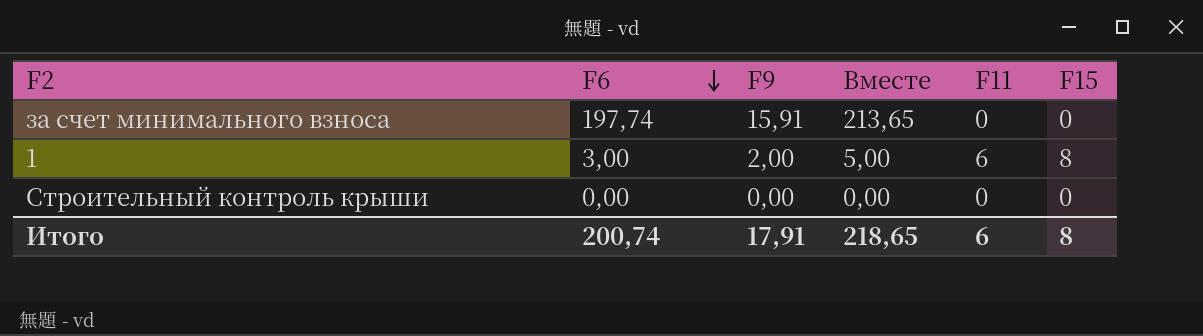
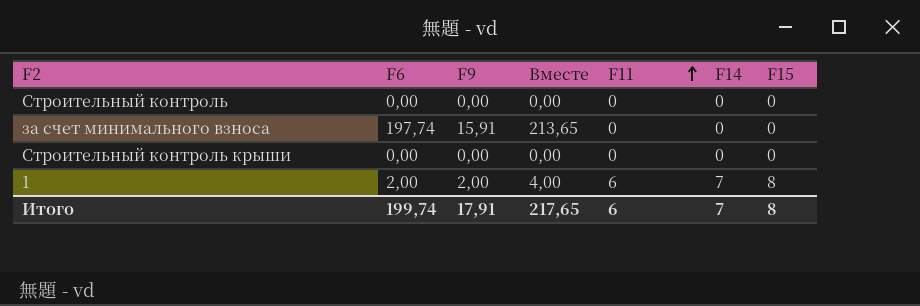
row order: F6 descending -> F11 ascending
column F14 | position: none -> 6
row Строительный контроль: none -> 0,00 | 0,00 | 0,00 | 0 | 0 | 0
1 | F6: 3,00 -> 2,00
1 | Вместе: 5,00 -> 4,00
Итого | F6: 200,74 -> 199,74
Итого | Вместе: 218,65 -> 217,65

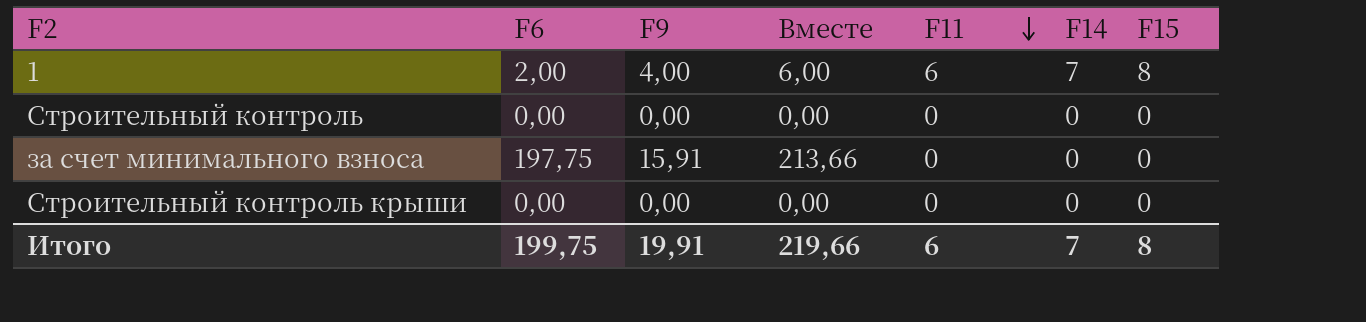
row order: F11 ascending -> F11 descending
1 | F9: 2,00 -> 4,00
1 | Вместе: 4,00 -> 6,00
за счет минимального взноса | F6: 197,74 -> 197,75
за счет минимального взноса | Вместе: 213,65 -> 213,66
Итого | F6: 199,74 -> 199,75
Итого | F9: 17,91 -> 19,91
Итого | Вместе: 217,65 -> 219,66

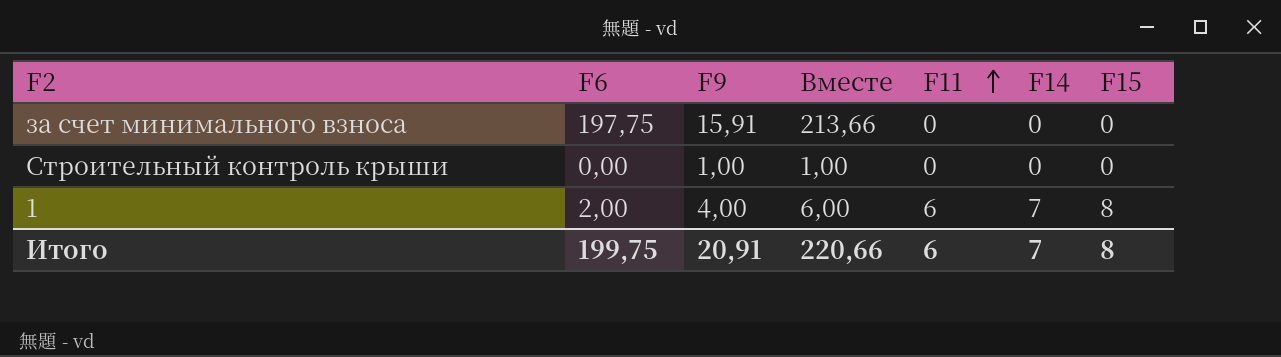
row order: F11 descending -> F11 ascending
row Строительный контроль: 0,00 | 0,00 | 0,00 | 0 | 0 | 0 -> none
Строительный контроль крыши | F9: 0,00 -> 1,00
Строительный контроль крыши | Вместе: 0,00 -> 1,00
Итого | F9: 19,91 -> 20,91
Итого | Вместе: 219,66 -> 220,66

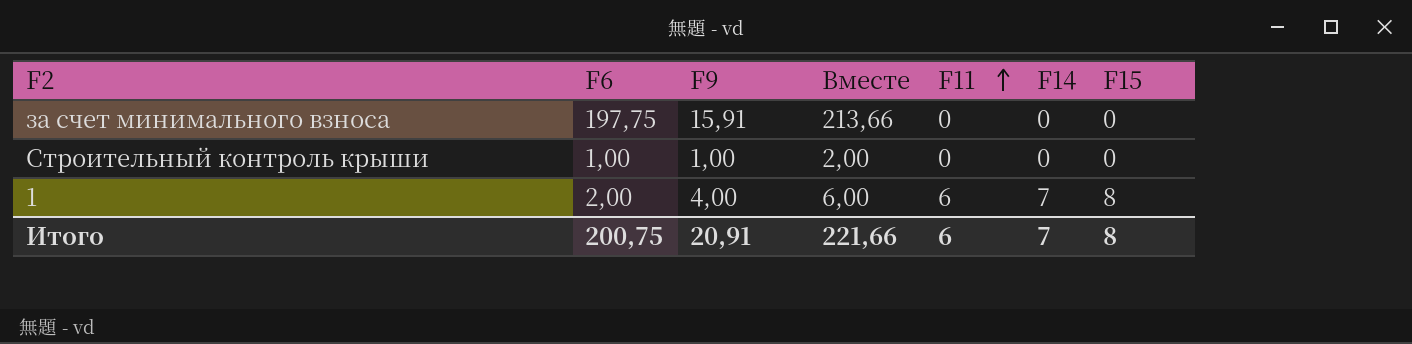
Строительный контроль крыши | F6: 0,00 -> 1,00
Строительный контроль крыши | Вместе: 1,00 -> 2,00
Итого | F6: 199,75 -> 200,75
Итого | Вместе: 220,66 -> 221,66

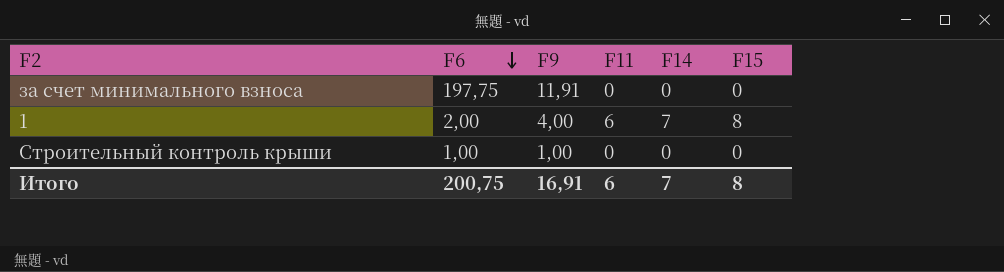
row order: F11 ascending -> F6 descending
column Вместе | formula: [F6] + [F9] -> none
за счет минимального взноса | F9: 15,91 -> 11,91
Итого | F9: 20,91 -> 16,91

